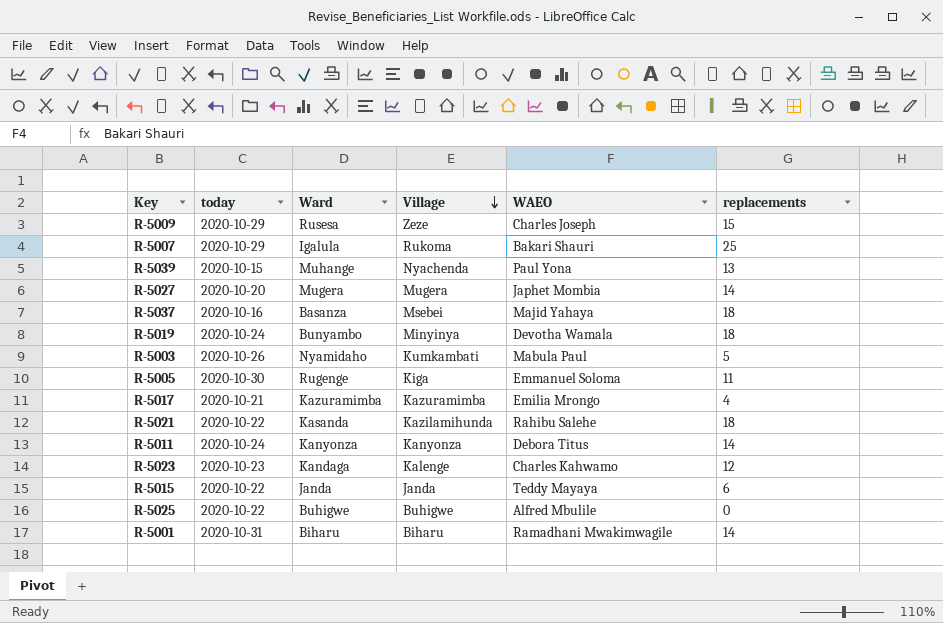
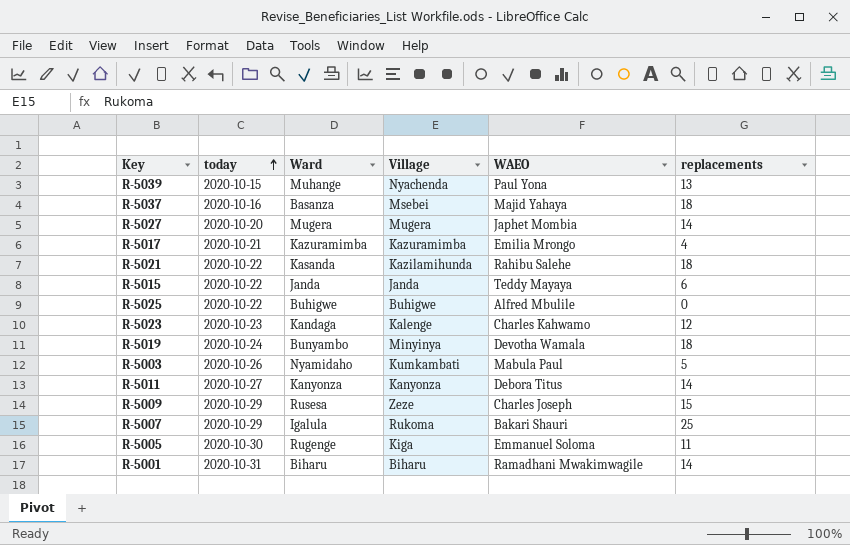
row order: Village descending -> today ascending
R-5011 | today: 2020-10-24 -> 2020-10-27

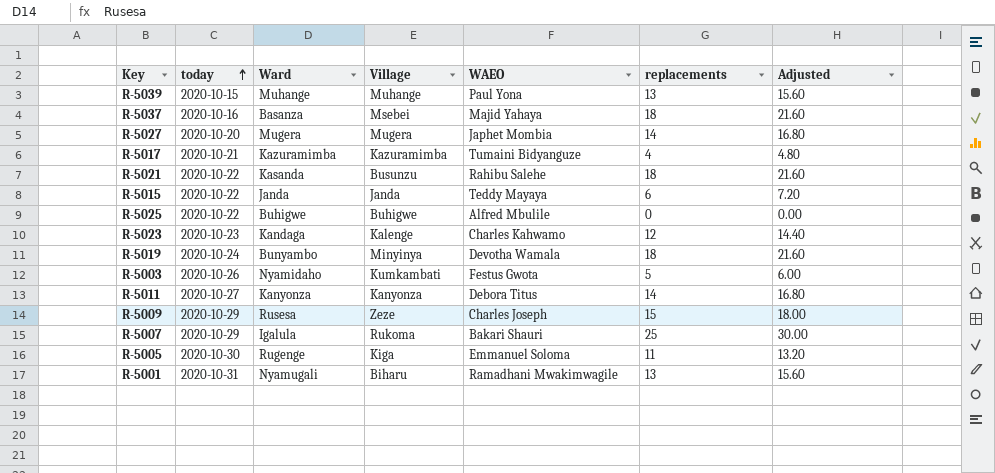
column Adjusted | formula: none -> [replacements] * 1.2
R-5039 | Village: Nyachenda -> Muhange
R-5017 | WAEO: Emilia Mrongo -> Tumaini Bidyanguze
R-5021 | Village: Kazilamihunda -> Busunzu
R-5003 | WAEO: Mabula Paul -> Festus Gwota
R-5001 | Ward: Biharu -> Nyamugali
R-5001 | replacements: 14 -> 13

